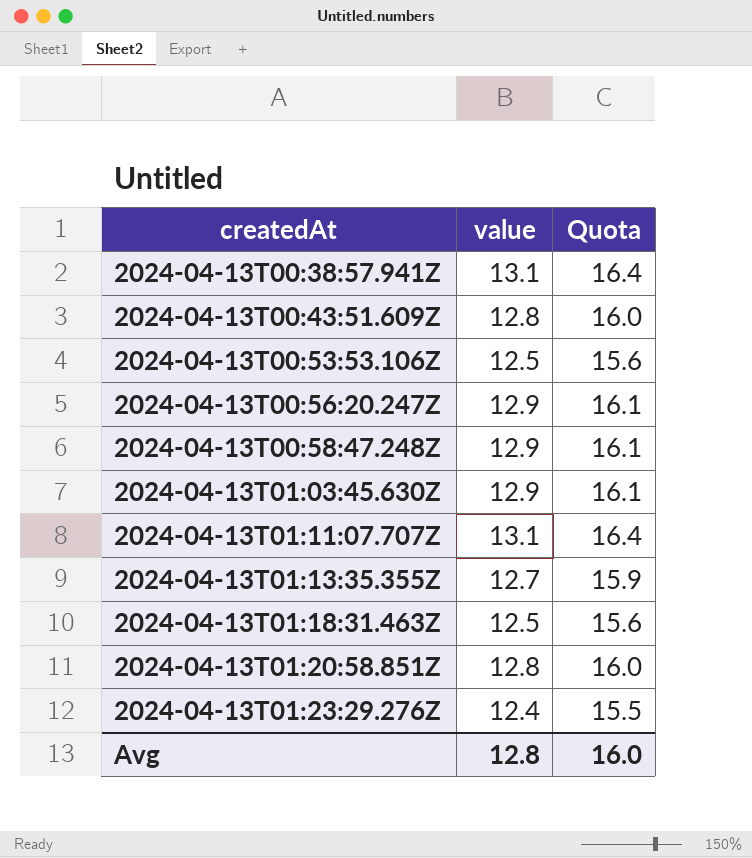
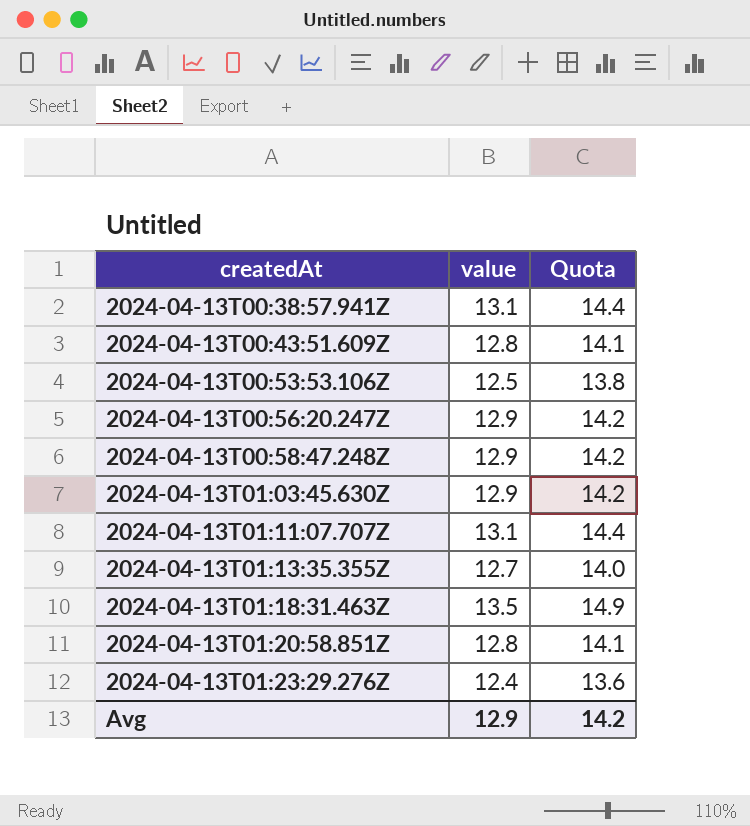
column Quota | formula: [value] * 1.25 -> [value] * 1.1
2024-04-13T01:18:31.463Z | value: 12.5 -> 13.5
Avg | value: 12.8 -> 12.9
Avg | Quota: 16.0 -> 14.2

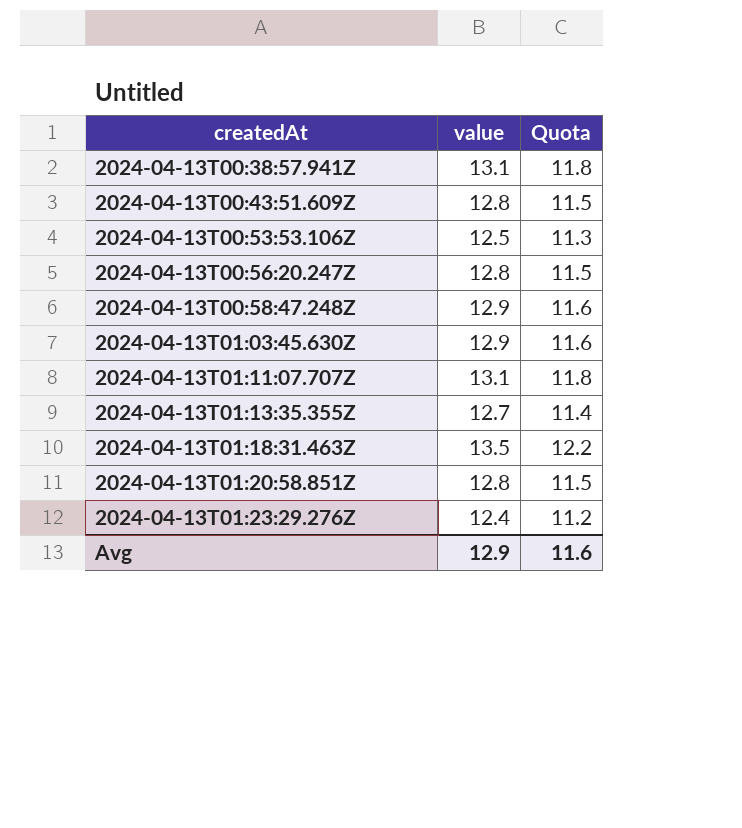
column Quota | formula: [value] * 1.1 -> [value] * 0.9
2024-04-13T00:56:20.247Z | value: 12.9 -> 12.8
Avg | Quota: 14.2 -> 11.6

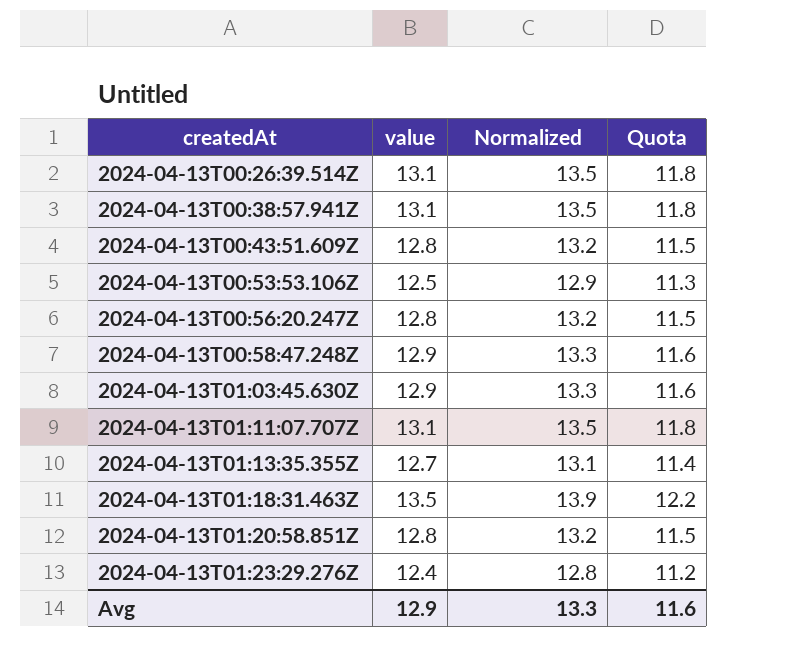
column Normalized | formula: none -> [value] * 1.03
row 2024-04-13T00:26:39.514Z: none -> 13.1 | 13.5 | 11.8

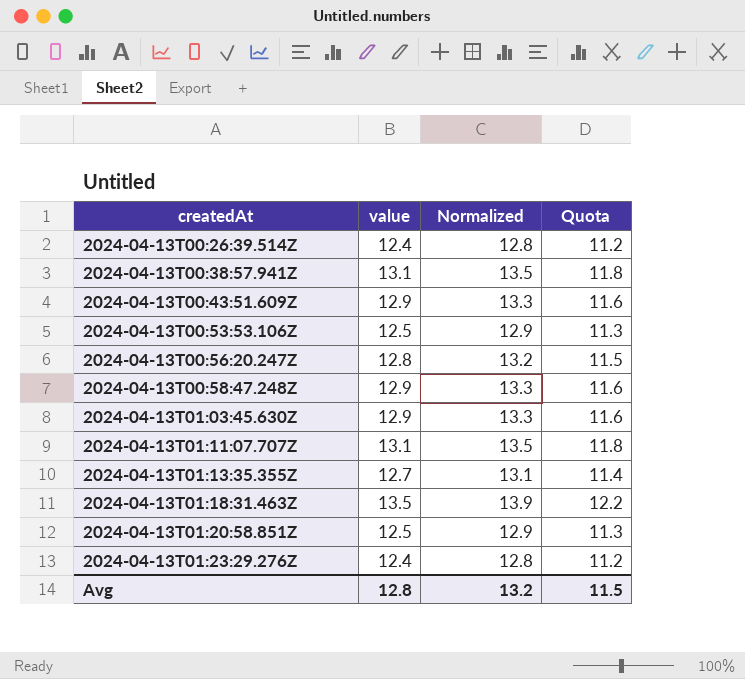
2024-04-13T00:26:39.514Z | value: 13.1 -> 12.4
2024-04-13T00:26:39.514Z | Normalized: 13.5 -> 12.8
2024-04-13T00:26:39.514Z | Quota: 11.8 -> 11.2
2024-04-13T00:43:51.609Z | value: 12.8 -> 12.9
2024-04-13T00:43:51.609Z | Normalized: 13.2 -> 13.3
2024-04-13T00:43:51.609Z | Quota: 11.5 -> 11.6
2024-04-13T01:20:58.851Z | value: 12.8 -> 12.5
2024-04-13T01:20:58.851Z | Normalized: 13.2 -> 12.9
2024-04-13T01:20:58.851Z | Quota: 11.5 -> 11.3
Avg | value: 12.9 -> 12.8
Avg | Normalized: 13.3 -> 13.2
Avg | Quota: 11.6 -> 11.5

